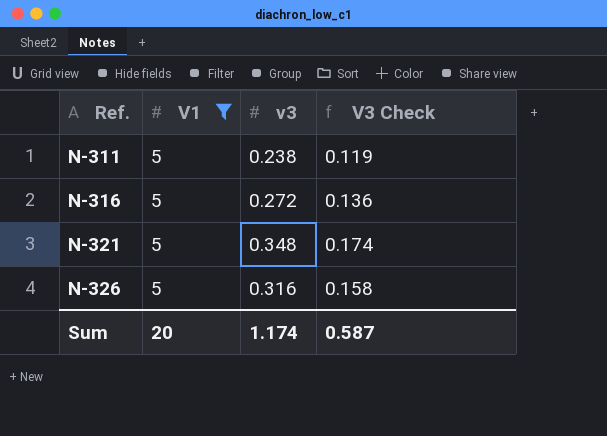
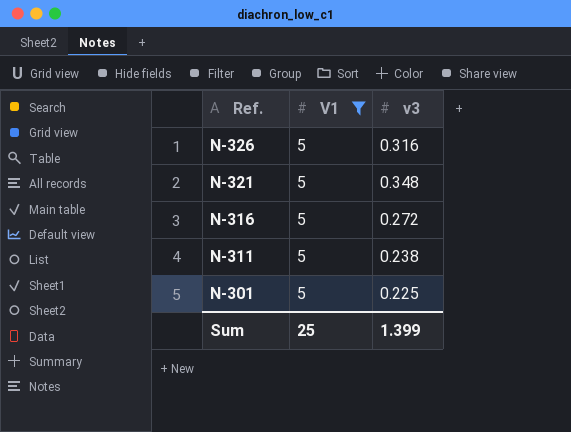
row order: Ref. ascending -> Ref. descending
column V3 Check | formula: [v3] * 0.5 -> none
row N-301: none -> 5 | 0.225
Sum | V1: 20 -> 25
Sum | v3: 1.174 -> 1.399

